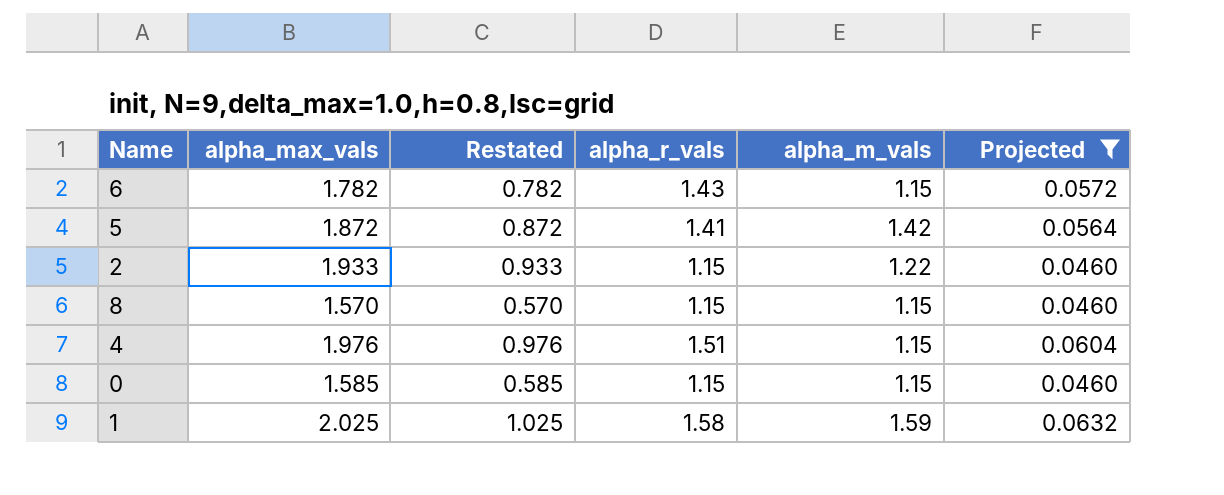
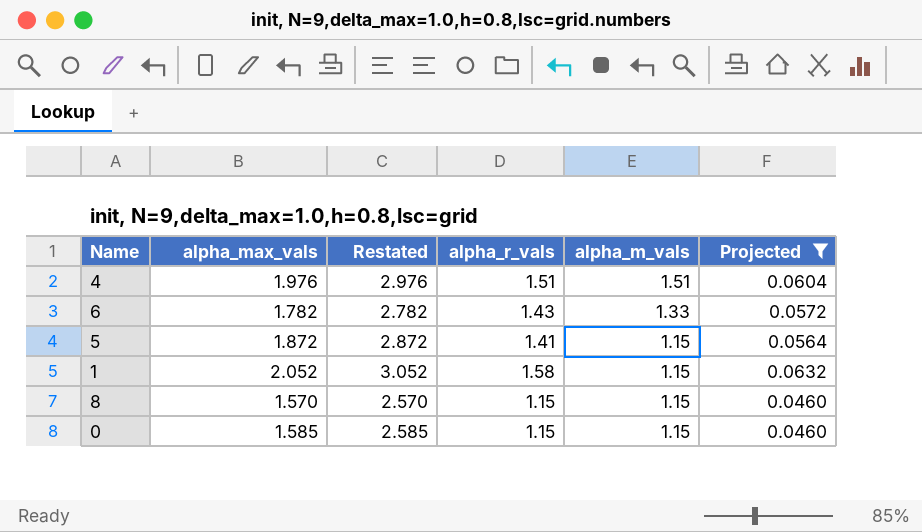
row order: none -> alpha_m_vals descending
column Restated | formula: [alpha_max_vals] - 1 -> [alpha_max_vals] + 1
row 2: 1.933 | 0.933 | 1.15 | 1.22 | 0.0460 -> none
4 | alpha_m_vals: 1.15 -> 1.51
6 | alpha_m_vals: 1.15 -> 1.33
5 | alpha_m_vals: 1.42 -> 1.15
1 | alpha_max_vals: 2.025 -> 2.052
1 | alpha_m_vals: 1.59 -> 1.15

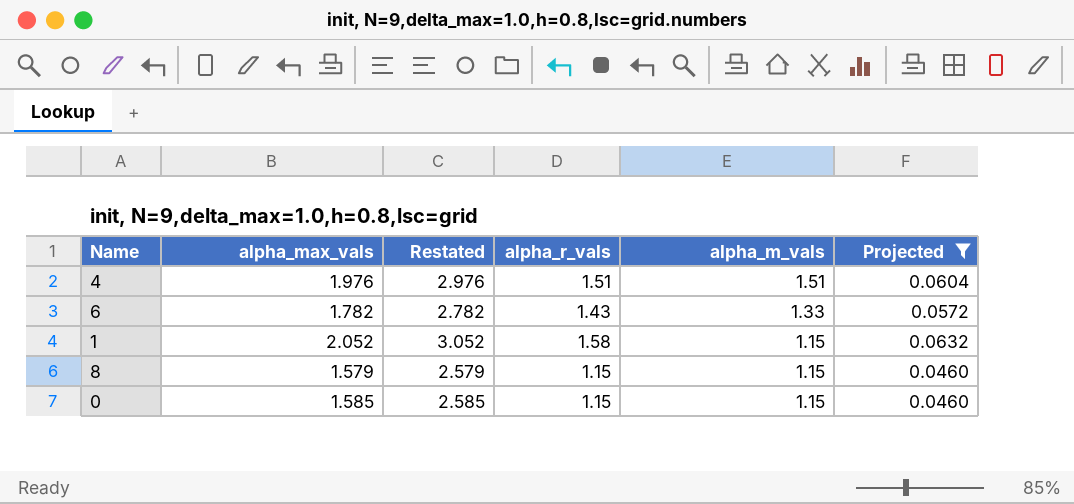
row 5: 1.872 | 2.872 | 1.41 | 1.15 | 0.0564 -> none
8 | alpha_max_vals: 1.570 -> 1.579
8 | Restated: 2.570 -> 2.579

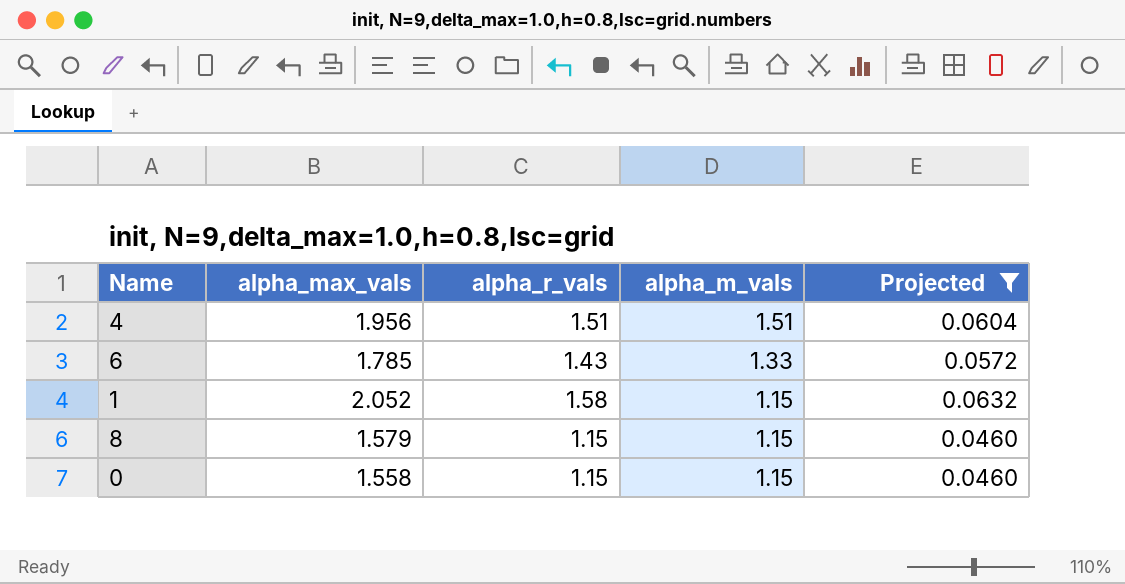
column Restated | formula: [alpha_max_vals] + 1 -> none
4 | alpha_max_vals: 1.976 -> 1.956
6 | alpha_max_vals: 1.782 -> 1.785
0 | alpha_max_vals: 1.585 -> 1.558

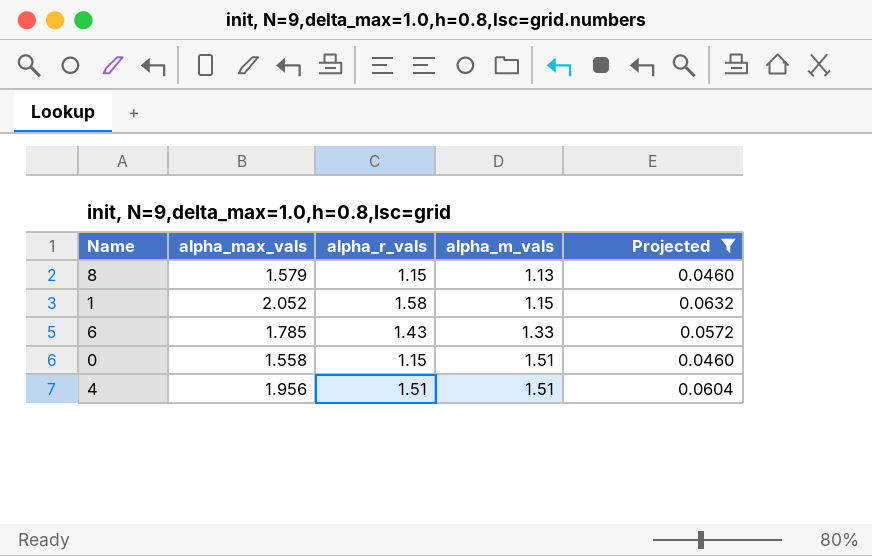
row order: alpha_m_vals descending -> alpha_m_vals ascending
8 | alpha_m_vals: 1.15 -> 1.13
0 | alpha_m_vals: 1.15 -> 1.51

